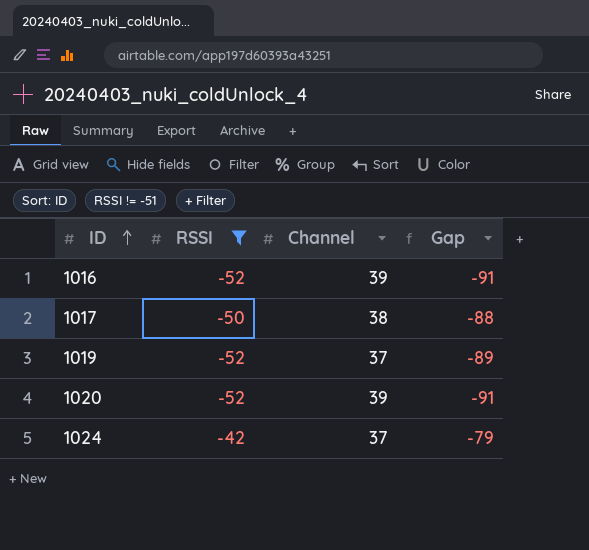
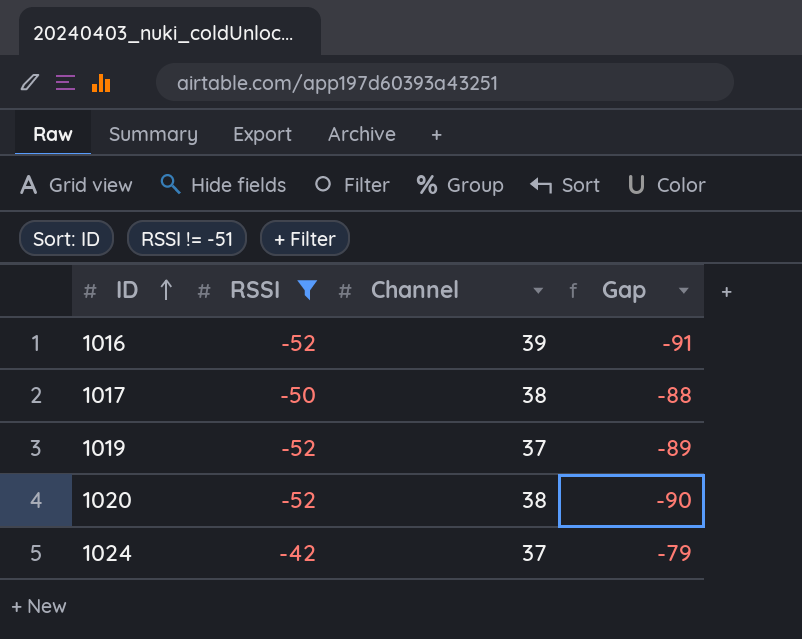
1020 | Channel: 39 -> 38
1020 | Gap: -91 -> -90

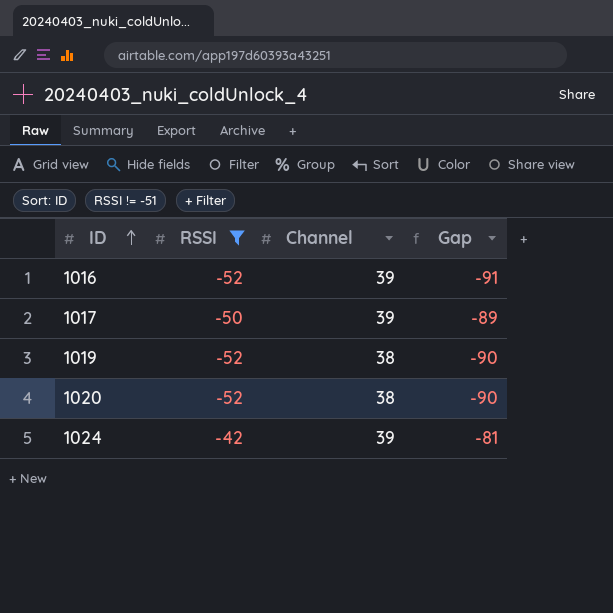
1017 | Channel: 38 -> 39
1017 | Gap: -88 -> -89
1019 | Channel: 37 -> 38
1019 | Gap: -89 -> -90
1024 | Channel: 37 -> 39
1024 | Gap: -79 -> -81

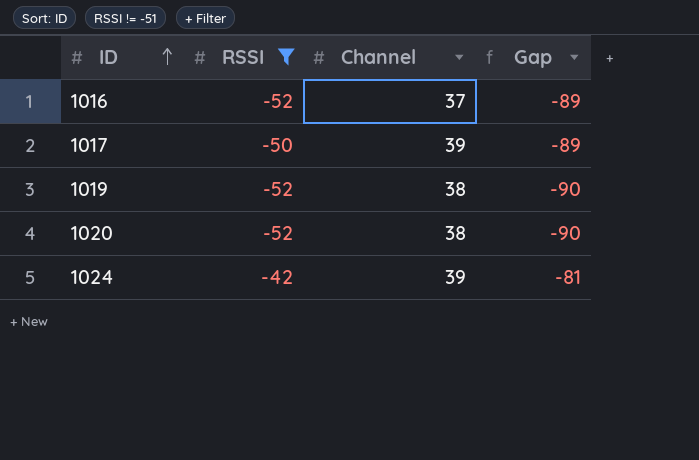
1016 | Channel: 39 -> 37
1016 | Gap: -91 -> -89

